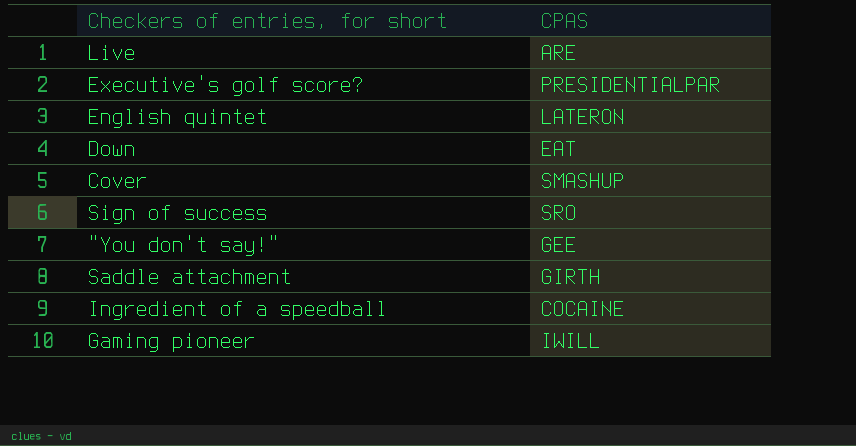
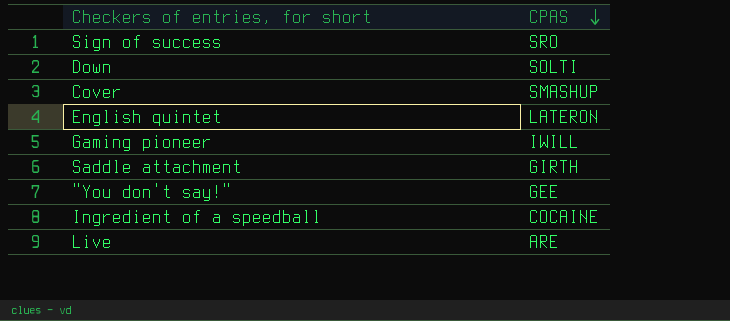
row order: none -> CPAS descending
row Executive's golf score?: PRESIDENTIALPAR -> none
Down | CPAS: EAT -> SOLTI

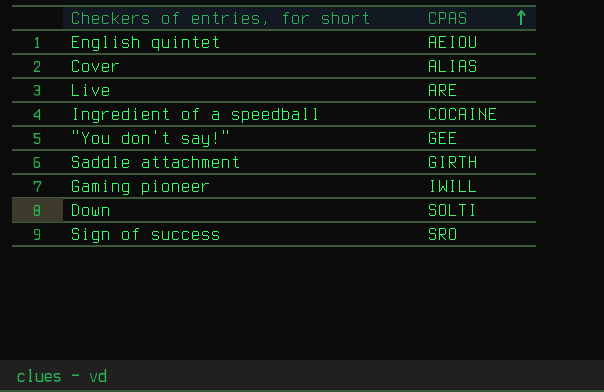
row order: CPAS descending -> CPAS ascending
English quintet | CPAS: LATERON -> AEIOU
Cover | CPAS: SMASHUP -> ALIAS

